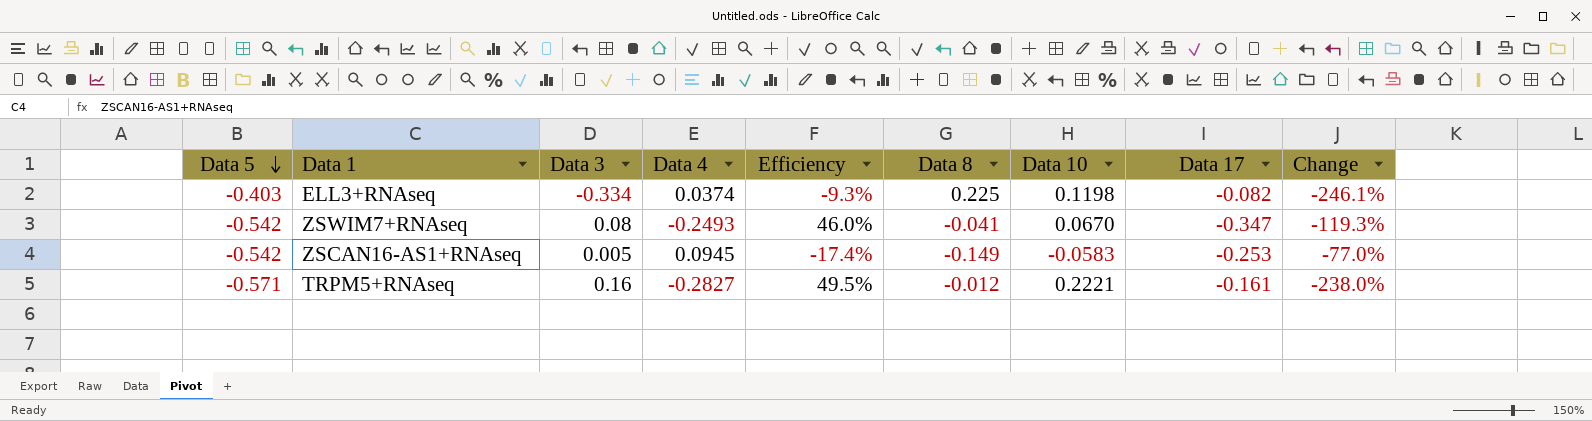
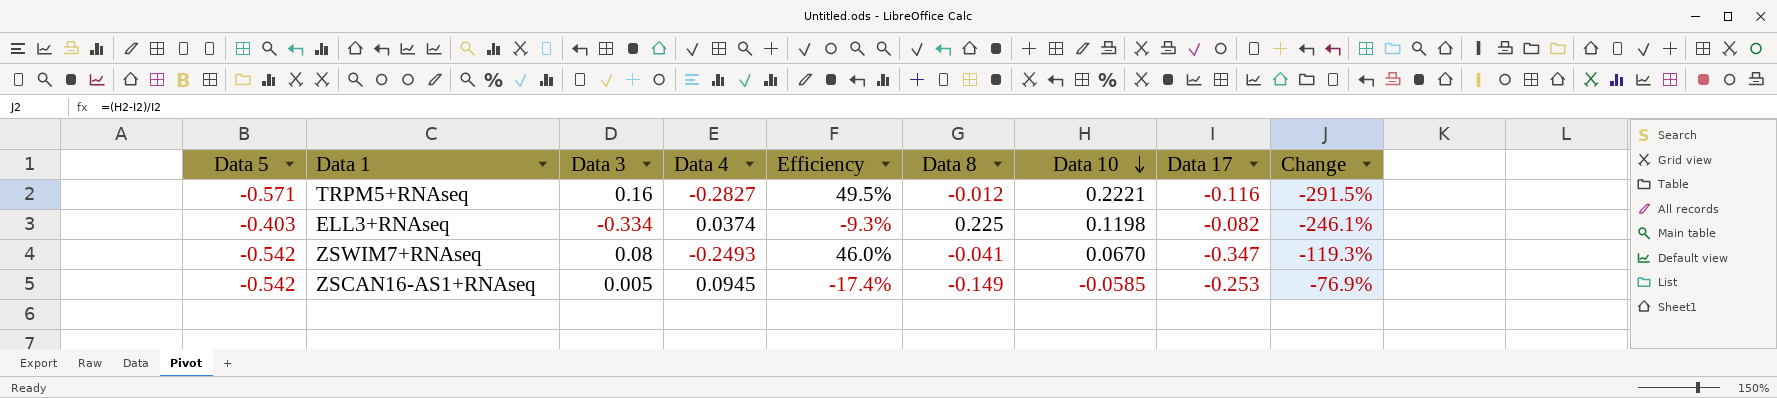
row order: Data 5 descending -> Data 10 descending
TRPM5+RNAseq | Data 17: -0.161 -> -0.116
TRPM5+RNAseq | Change: -238.0% -> -291.5%
ZSCAN16-AS1+RNAseq | Data 10: -0.0583 -> -0.0585
ZSCAN16-AS1+RNAseq | Change: -77.0% -> -76.9%

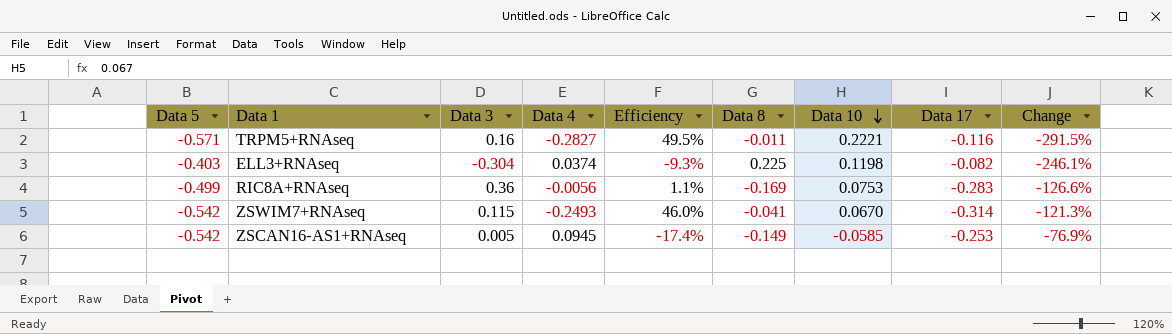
TRPM5+RNAseq | Data 8: -0.012 -> -0.011
ELL3+RNAseq | Data 3: -0.334 -> -0.304
row RIC8A+RNAseq: none -> -0.499 | 0.36 | -0.0056 | 1.1% | -0.169 | 0.0753 | -0.283 | -126.6%
ZSWIM7+RNAseq | Data 3: 0.08 -> 0.115
ZSWIM7+RNAseq | Data 17: -0.347 -> -0.314
ZSWIM7+RNAseq | Change: -119.3% -> -121.3%

